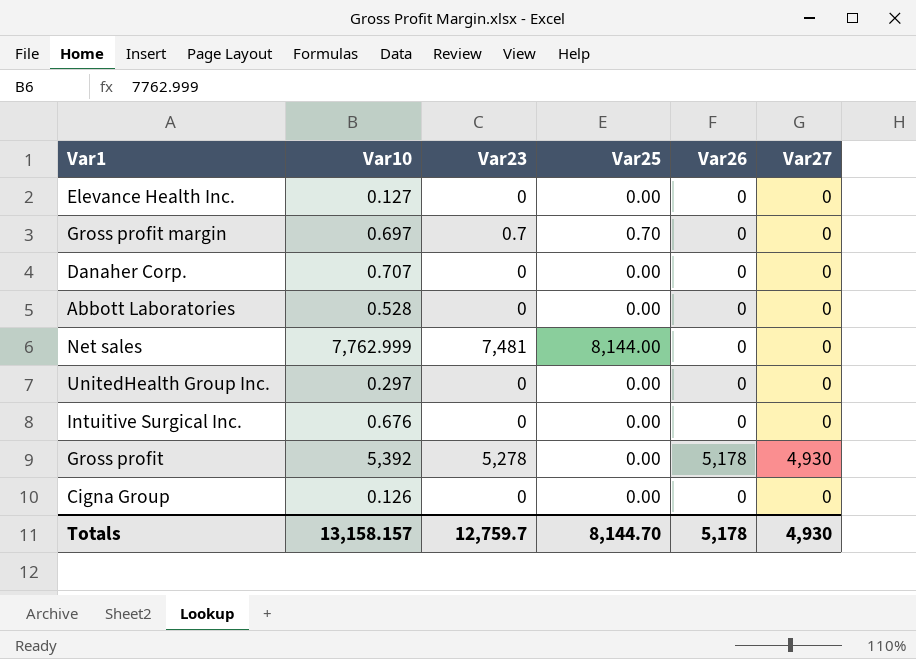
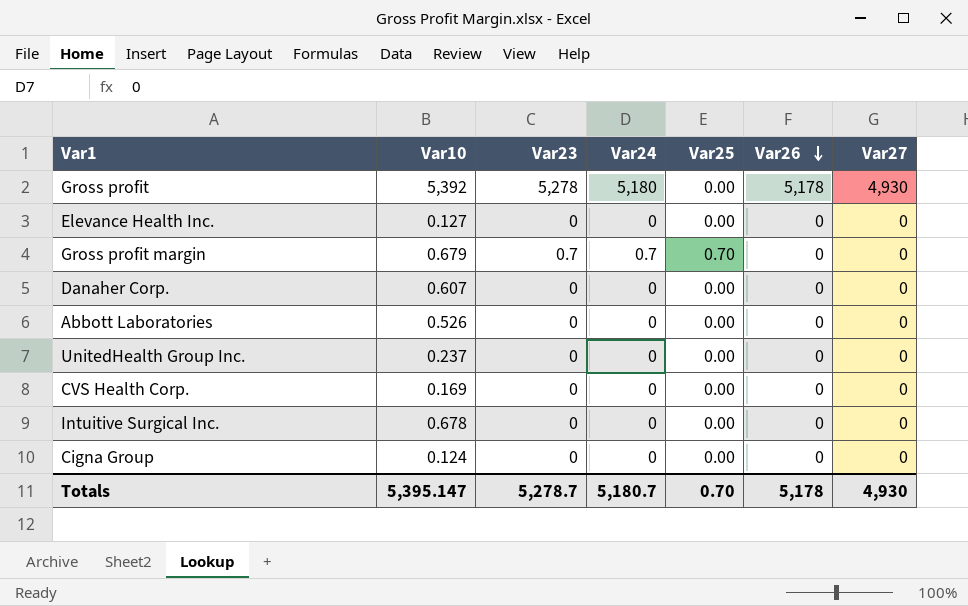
row order: none -> Var26 descending
column Var24 | position: none -> 4
row Net sales: 7,762.999 | 7,481 | 8,144.00 | 0 | 0 -> none
Gross profit margin | Var10: 0.697 -> 0.679
Danaher Corp. | Var10: 0.707 -> 0.607
Abbott Laboratories | Var10: 0.528 -> 0.526
UnitedHealth Group Inc. | Var10: 0.297 -> 0.237
row CVS Health Corp.: none -> 0.169 | 0 | 0 | 0.00 | 0 | 0
Intuitive Surgical Inc. | Var10: 0.676 -> 0.678
Cigna Group | Var10: 0.126 -> 0.124
Totals | Var10: 13,158.157 -> 5,395.147
Totals | Var23: 12,759.7 -> 5,278.7
Totals | Var25: 8,144.70 -> 0.70

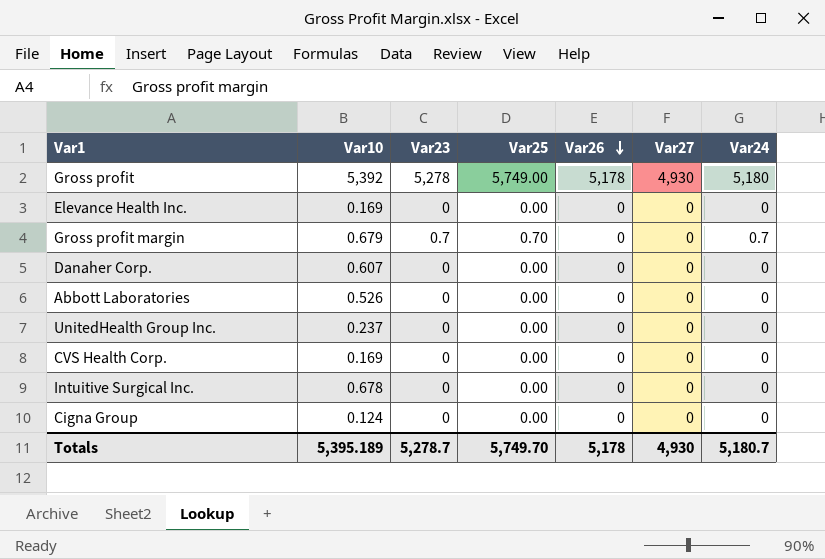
column Var24 | position: 4 -> 7
Gross profit | Var25: 0.00 -> 5,749.00
Elevance Health Inc. | Var10: 0.127 -> 0.169
Totals | Var10: 5,395.147 -> 5,395.189
Totals | Var25: 0.70 -> 5,749.70

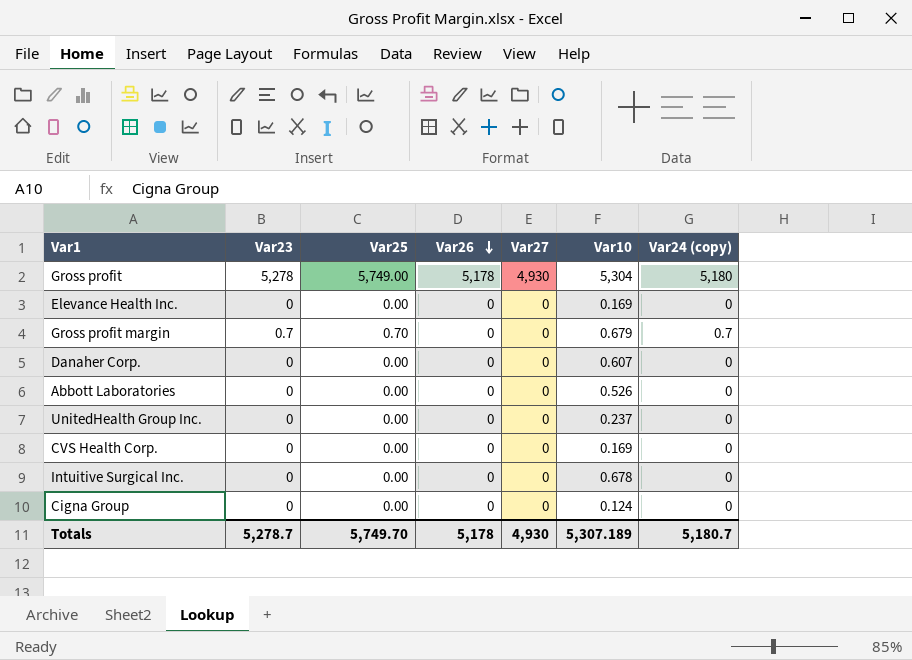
column Var10 | position: 2 -> 6
column name: Var24 -> Var24 (copy)
Gross profit | Var10: 5,392 -> 5,304
Totals | Var10: 5,395.189 -> 5,307.189

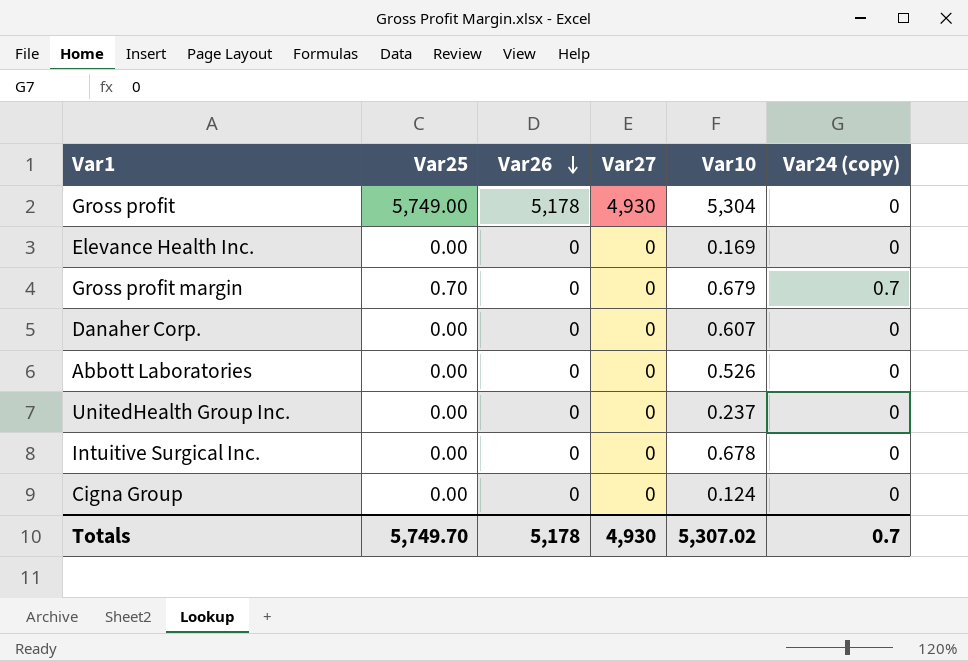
column Var23 | position: 2 -> none
row CVS Health Corp.: 0 | 0.00 | 0 | 0 | 0.169 | 0 -> none
Gross profit | Var24 (copy): 5,180 -> 0
Totals | Var10: 5,307.189 -> 5,307.02
Totals | Var24 (copy): 5,180.7 -> 0.7

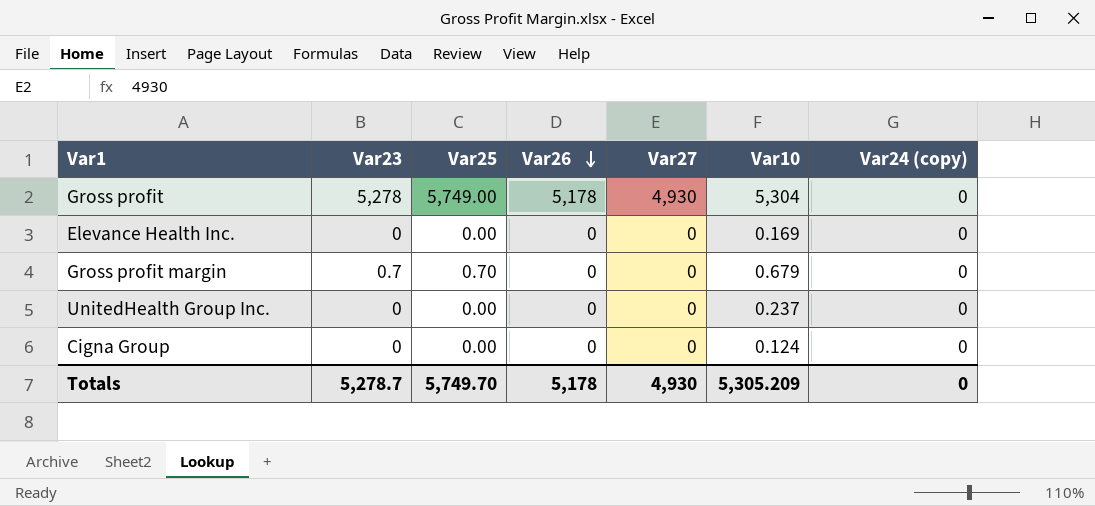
column Var23 | position: none -> 2
row Danaher Corp.: 0.00 | 0 | 0 | 0.607 | 0 -> none
row Abbott Laboratories: 0.00 | 0 | 0 | 0.526 | 0 -> none
row Intuitive Surgical Inc.: 0.00 | 0 | 0 | 0.678 | 0 -> none
Gross profit margin | Var24 (copy): 0.7 -> 0
Totals | Var10: 5,307.02 -> 5,305.209
Totals | Var24 (copy): 0.7 -> 0

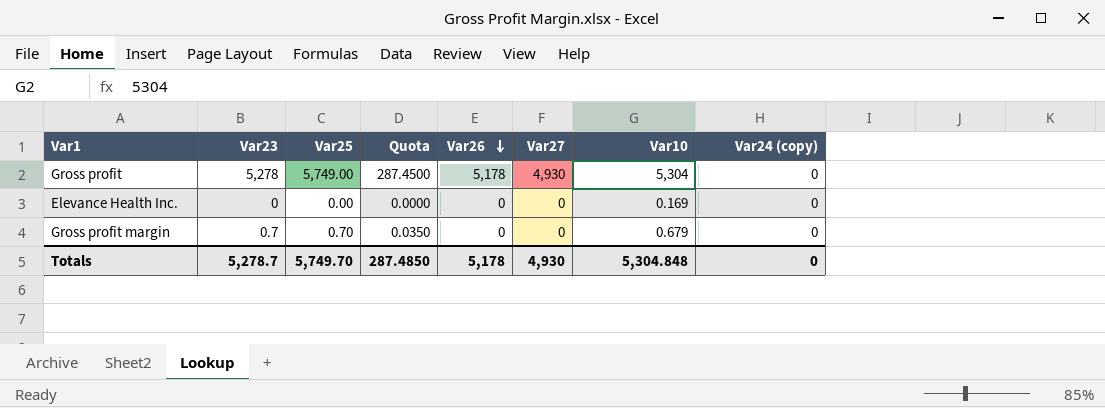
column Quota | formula: none -> [Var25] * 0.05
row UnitedHealth Group Inc.: 0 | 0.00 | 0 | 0 | 0.237 | 0 -> none
row Cigna Group: 0 | 0.00 | 0 | 0 | 0.124 | 0 -> none
Totals | Var10: 5,305.209 -> 5,304.848

